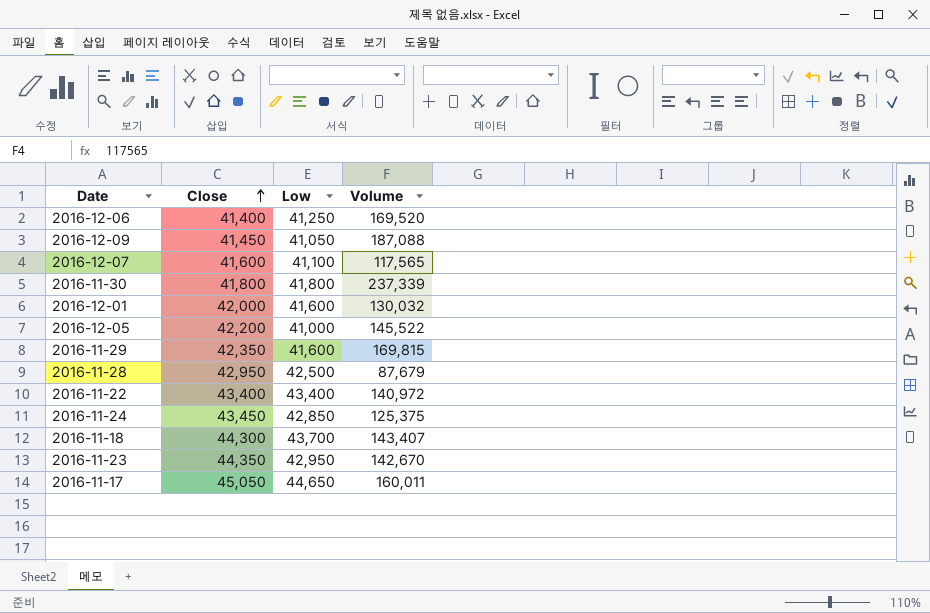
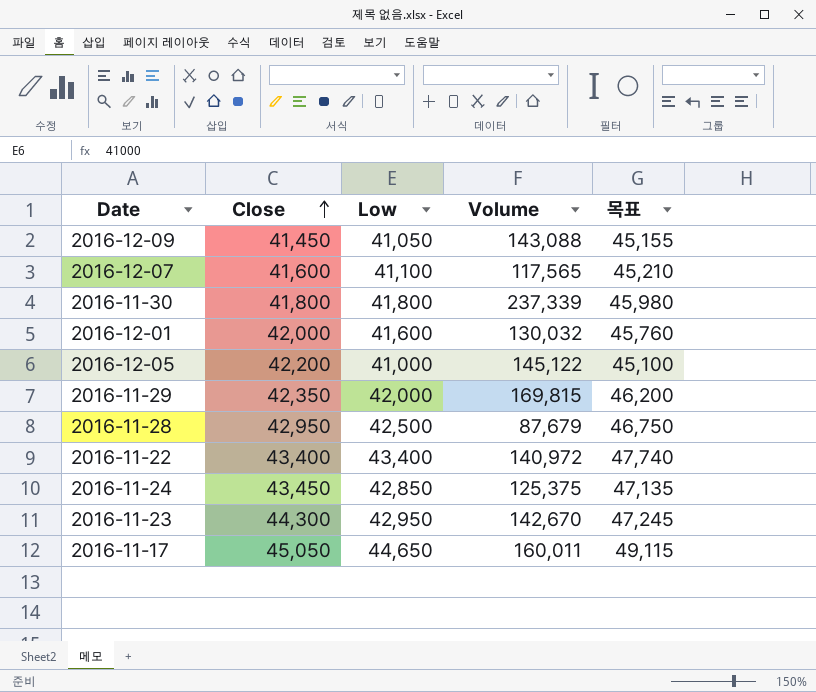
column 목표 | formula: none -> [Low] * 1.1
row 2016-12-06: 41,400 | 41,250 | 169,520 -> none
row 2016-11-18: 44,300 | 43,700 | 143,407 -> none
2016-12-09 | Volume: 187,088 -> 143,088
2016-12-05 | Volume: 145,522 -> 145,122
2016-11-29 | Low: 41,600 -> 42,000
2016-11-23 | Close: 44,350 -> 44,300

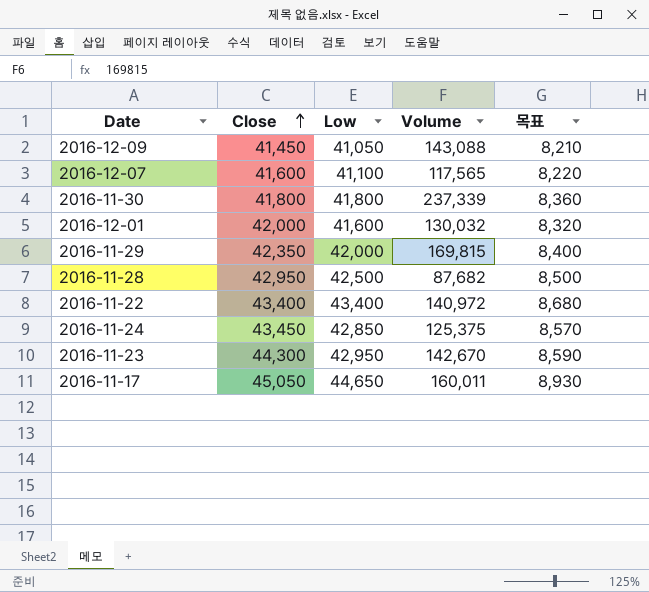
column 목표 | formula: [Low] * 1.1 -> [Low] * 0.2
row 2016-12-05: 42,200 | 41,000 | 145,122 | 45,100 -> none
2016-11-28 | Volume: 87,679 -> 87,682

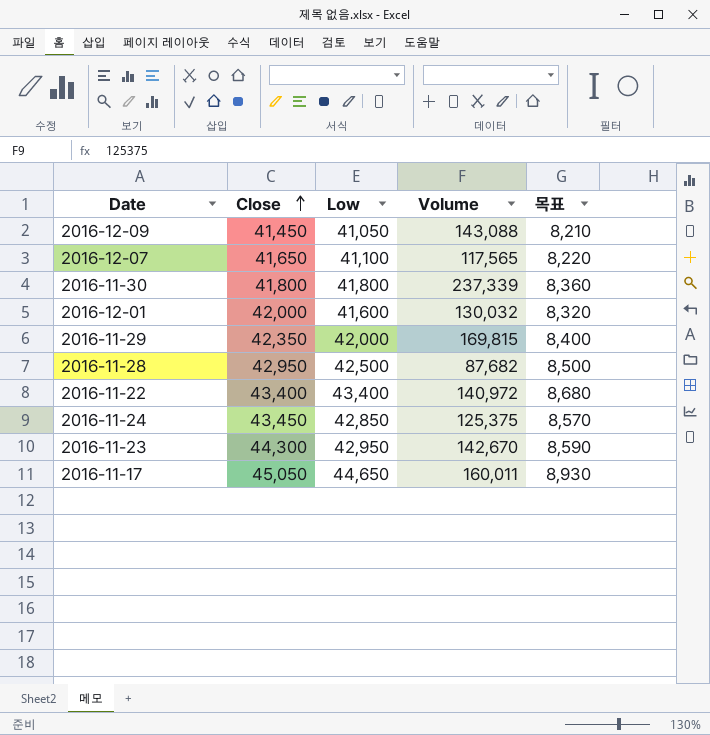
2016-12-07 | Close: 41,600 -> 41,650

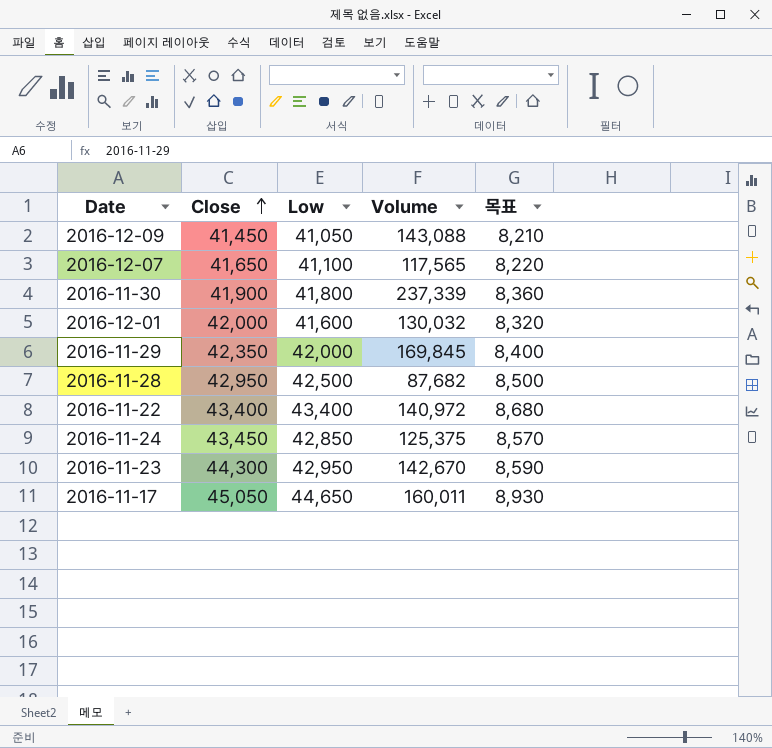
2016-11-30 | Close: 41,800 -> 41,900
2016-11-29 | Volume: 169,815 -> 169,845

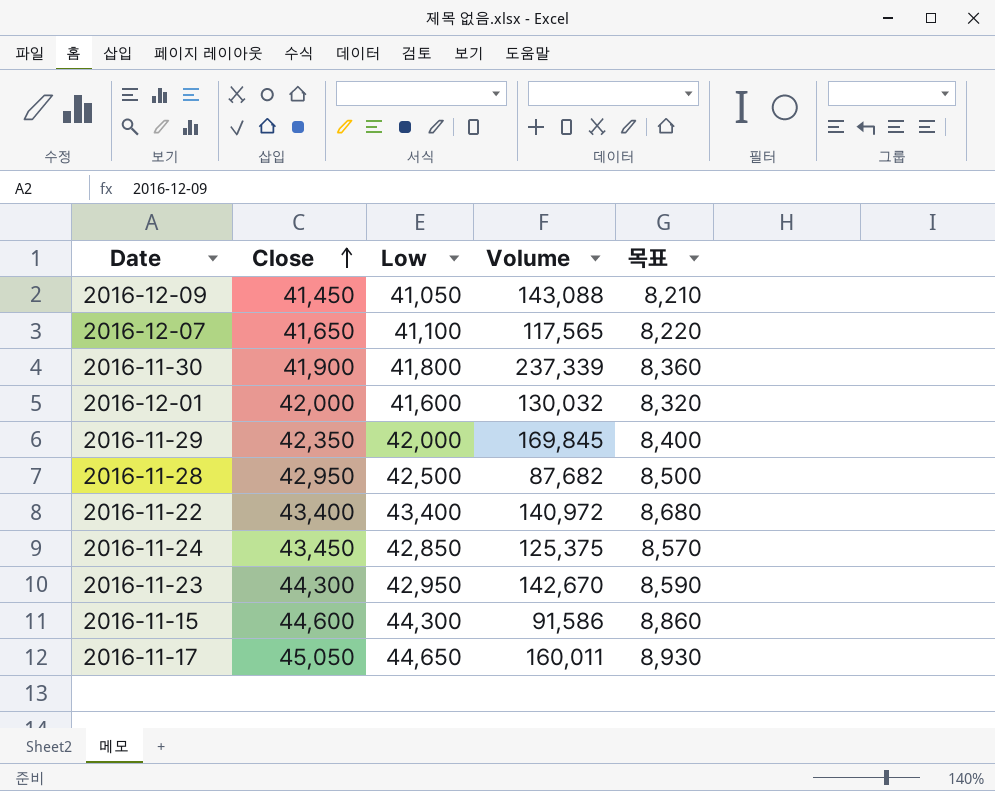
row 2016-11-15: none -> 44,600 | 44,300 | 91,586 | 8,860

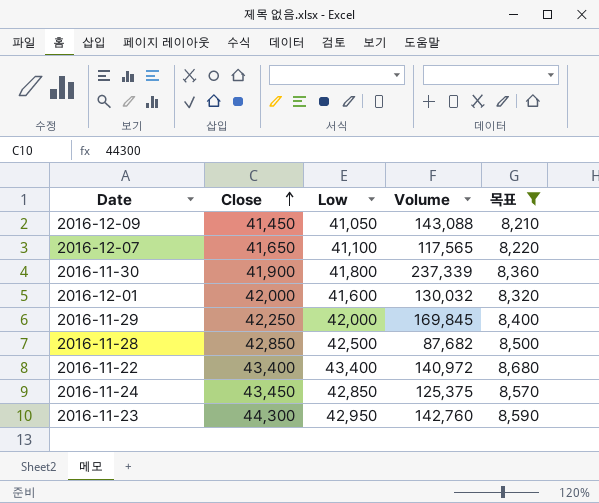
filter: none -> 목표 <= 8,680
2016-11-29 | Close: 42,350 -> 42,250
2016-11-28 | Close: 42,950 -> 42,850
2016-11-23 | Volume: 142,670 -> 142,760

